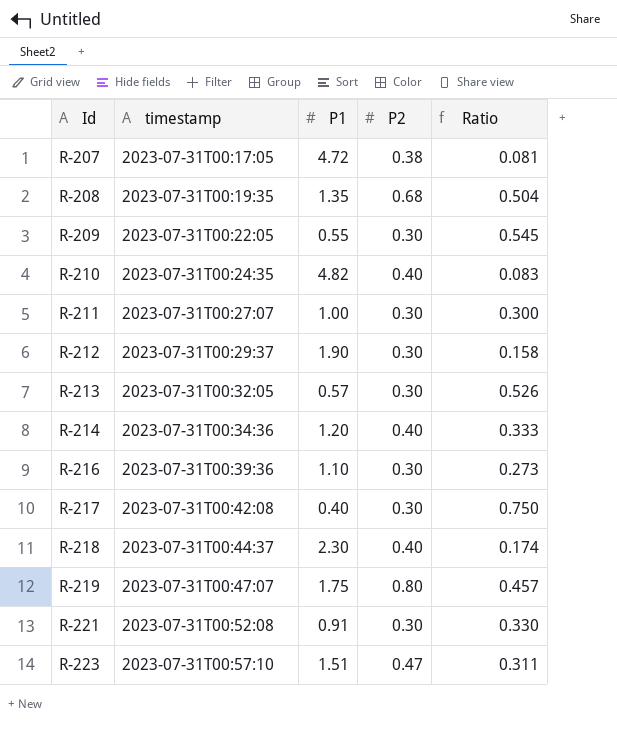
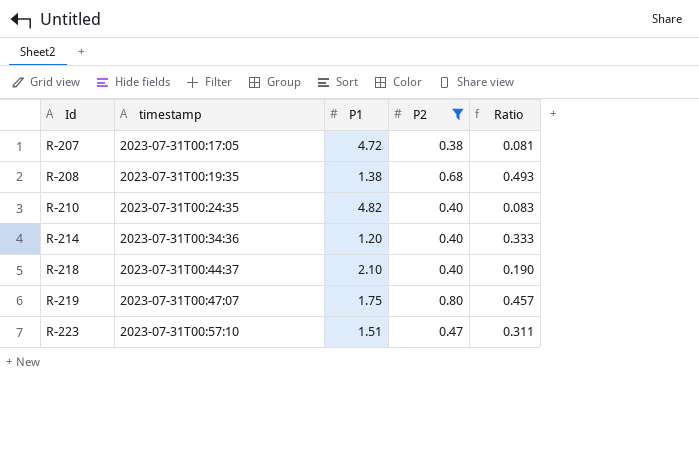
filter: none -> P2 != 0.30
R-208 | P1: 1.35 -> 1.38
R-208 | Ratio: 0.504 -> 0.493
R-218 | P1: 2.30 -> 2.10
R-218 | Ratio: 0.174 -> 0.190

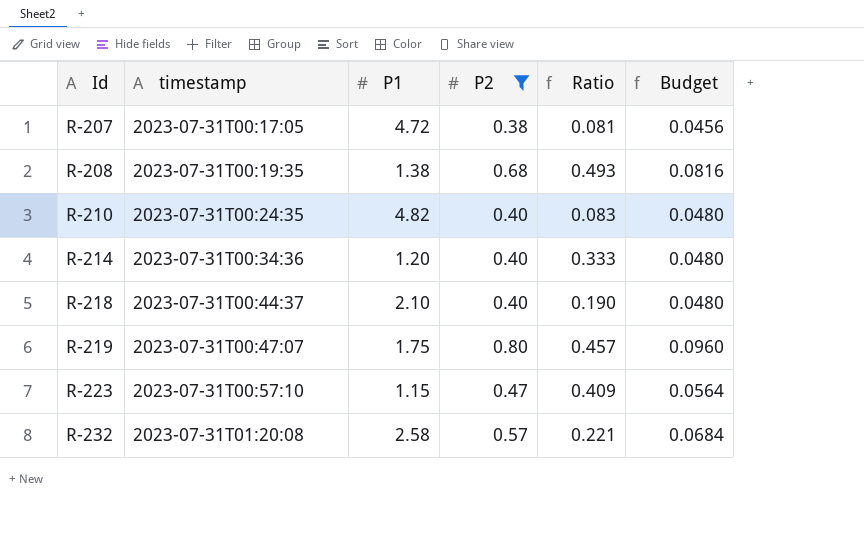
column Budget | formula: none -> [P2] * 0.12
R-223 | P1: 1.51 -> 1.15
R-223 | Ratio: 0.311 -> 0.409
row R-232: none -> 2023-07-31T01:20:08 | 2.58 | 0.57 | 0.221 | 0.0684

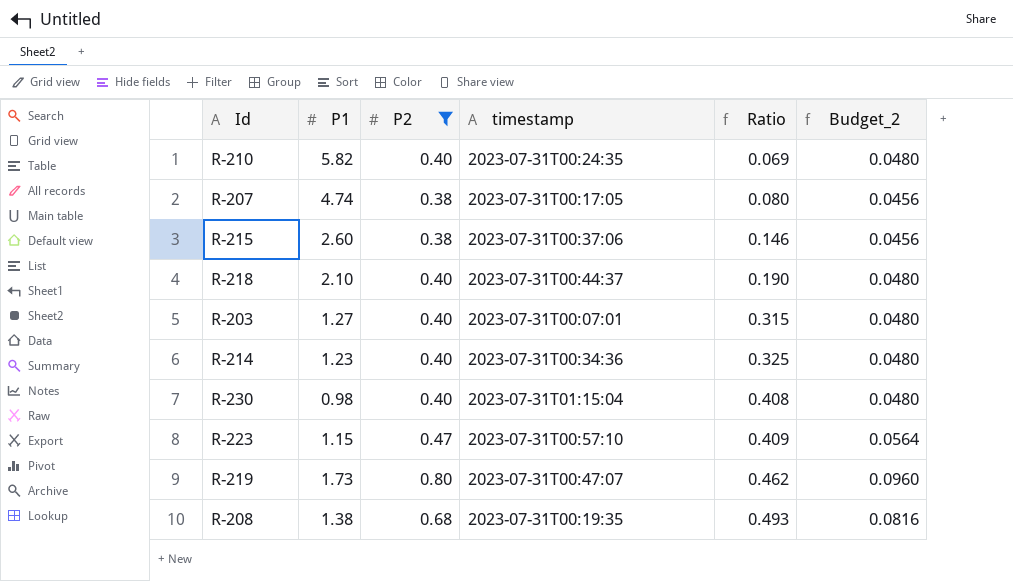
row order: Id ascending -> Ratio ascending
column timestamp | position: 2 -> 4
column name: Budget -> Budget_2
row R-232: 2023-07-31T01:20:08 | 2.58 | 0.57 | 0.221 | 0.0684 -> none
R-210 | P1: 4.82 -> 5.82
R-210 | Ratio: 0.083 -> 0.069
R-207 | P1: 4.72 -> 4.74
R-207 | Ratio: 0.081 -> 0.080
row R-215: none -> 2.60 | 0.38 | 2023-07-31T00:37:06 | 0.146 | 0.0456
row R-203: none -> 1.27 | 0.40 | 2023-07-31T00:07:01 | 0.315 | 0.0480
R-214 | P1: 1.20 -> 1.23
R-214 | Ratio: 0.333 -> 0.325
row R-230: none -> 0.98 | 0.40 | 2023-07-31T01:15:04 | 0.408 | 0.0480
R-219 | P1: 1.75 -> 1.73
R-219 | Ratio: 0.457 -> 0.462

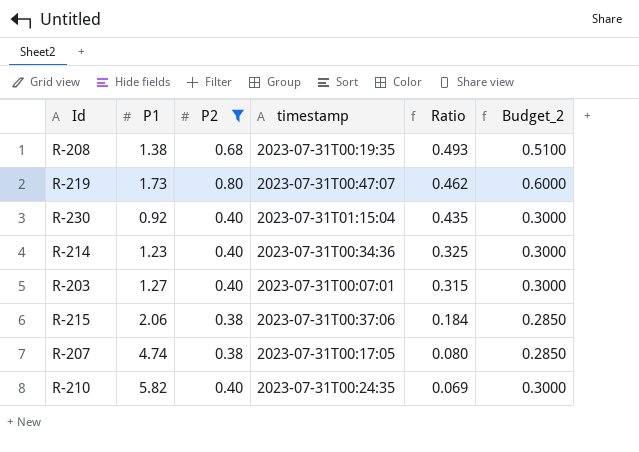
row order: Ratio ascending -> Ratio descending
column Budget_2 | formula: [P2] * 0.12 -> [P2] * 0.75
row R-218: 2.10 | 0.40 | 2023-07-31T00:44:37 | 0.190 | 0.0480 -> none
row R-223: 1.15 | 0.47 | 2023-07-31T00:57:10 | 0.409 | 0.0564 -> none
R-230 | P1: 0.98 -> 0.92
R-230 | Ratio: 0.408 -> 0.435
R-215 | P1: 2.60 -> 2.06
R-215 | Ratio: 0.146 -> 0.184

